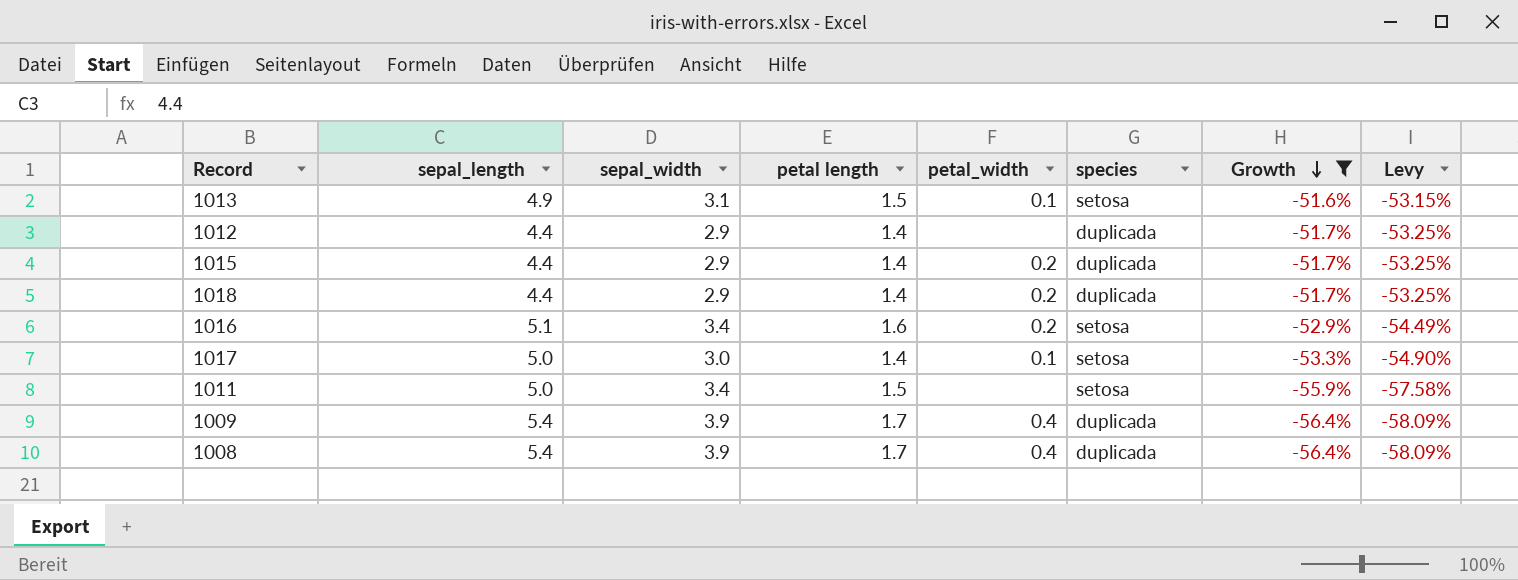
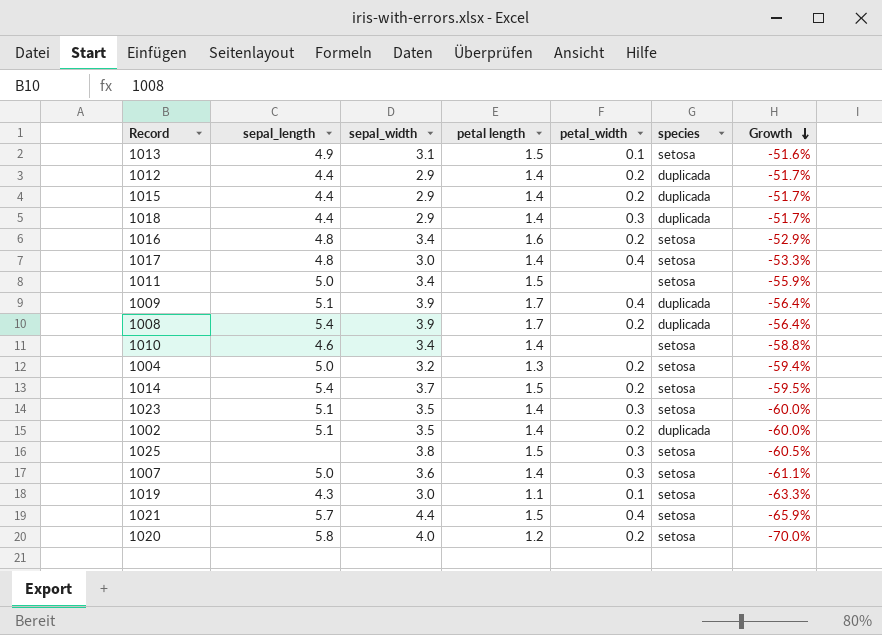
filter: Growth >= -56.4% -> none
column Levy | formula: [Growth] * 1.03 -> none
1012 | petal_width: none -> 0.2
1018 | petal_width: 0.2 -> 0.3
1016 | sepal_length: 5.1 -> 4.8
1017 | sepal_length: 5.0 -> 4.8
1017 | petal_width: 0.1 -> 0.4
1009 | sepal_length: 5.4 -> 5.1
1008 | petal_width: 0.4 -> 0.2

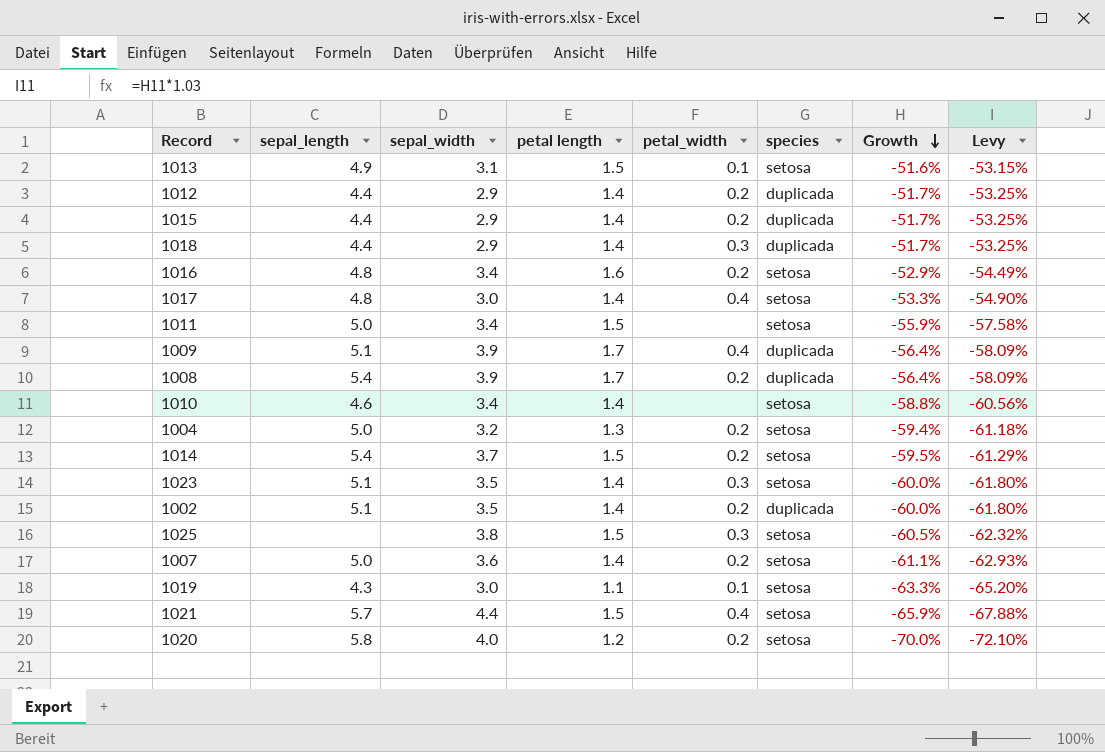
column Levy | formula: none -> [Growth] * 1.03
1007 | petal_width: 0.3 -> 0.2

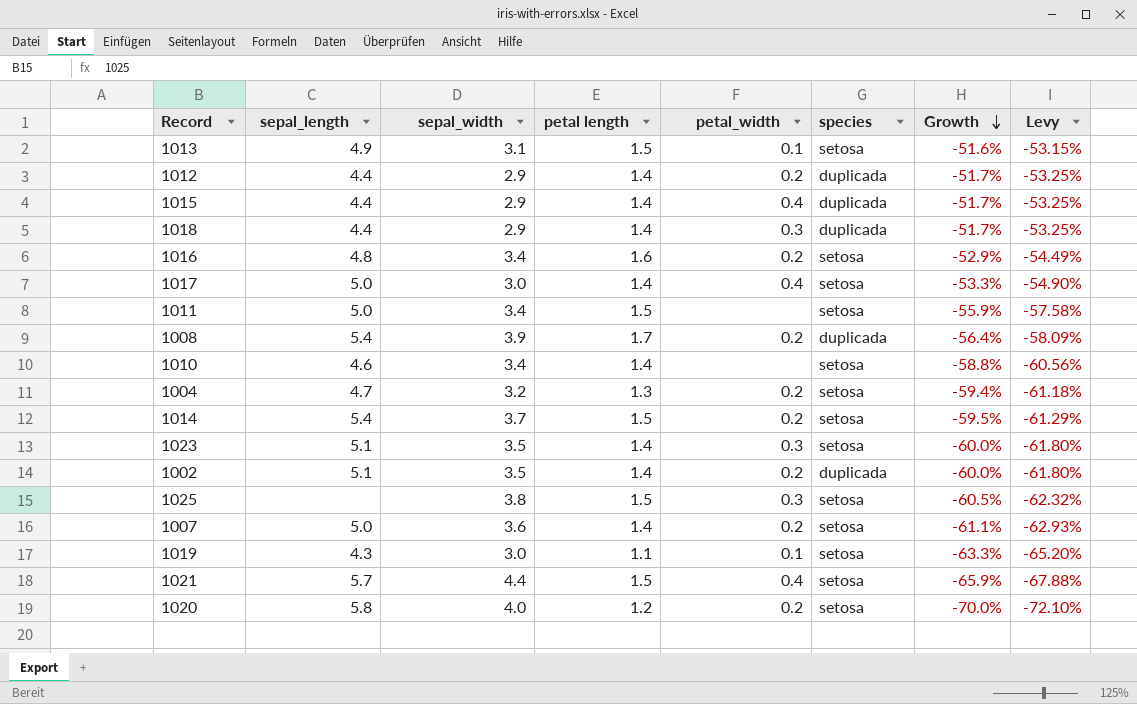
row 1009: 5.1 | 3.9 | 1.7 | 0.4 | duplicada | -56.4% | -58.09% -> none
1015 | petal_width: 0.2 -> 0.4
1017 | sepal_length: 4.8 -> 5.0
1004 | sepal_length: 5.0 -> 4.7

